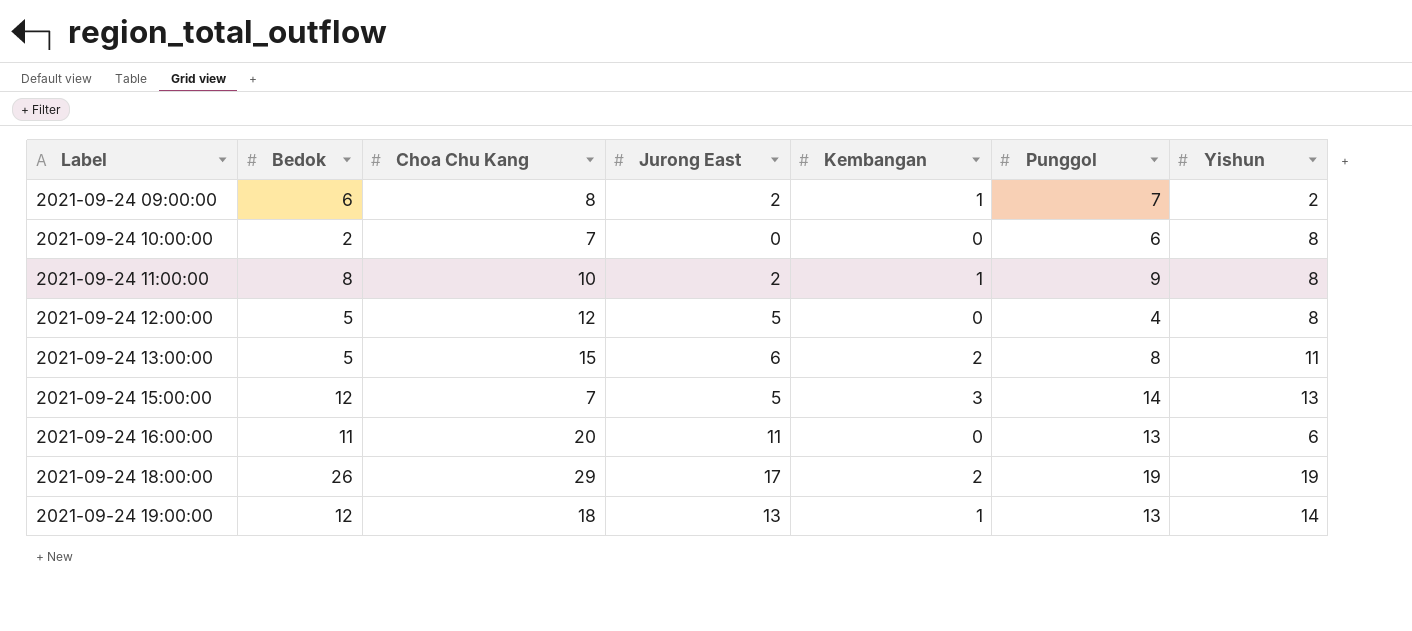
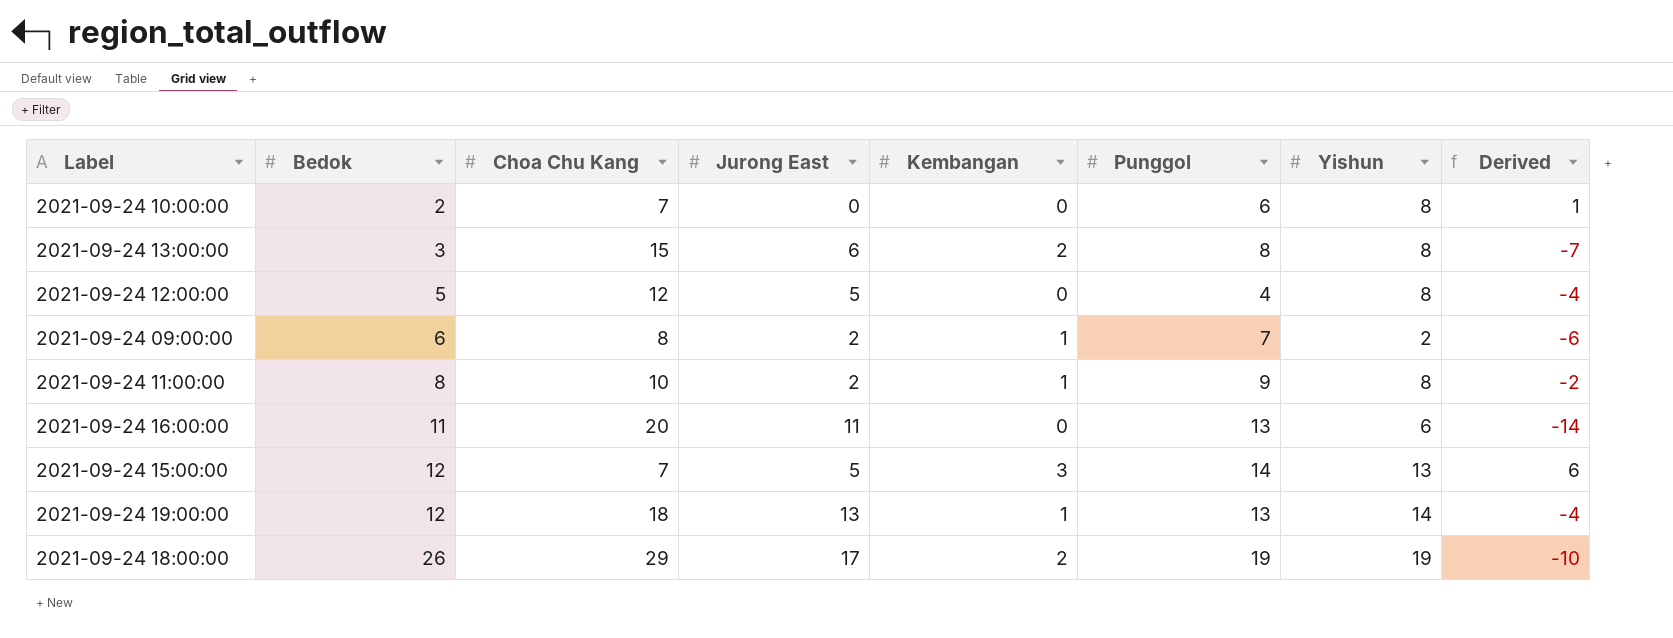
row order: Label ascending -> Bedok ascending
column Derived | formula: none -> [Yishun] - [Choa Chu Kang]
2021-09-24 13:00:00 | Bedok: 5 -> 3
2021-09-24 13:00:00 | Yishun: 11 -> 8

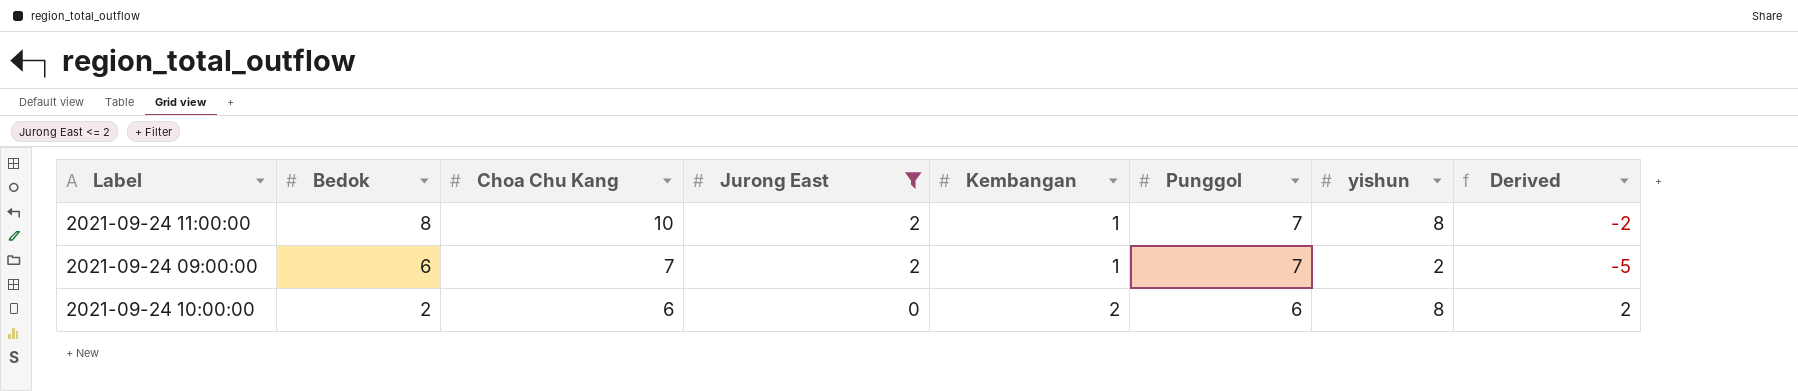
filter: none -> Jurong East <= 2
row order: Bedok ascending -> Bedok descending
column name: Yishun -> yishun
2021-09-24 11:00:00 | Punggol: 9 -> 7
2021-09-24 09:00:00 | Choa Chu Kang: 8 -> 7
2021-09-24 09:00:00 | Derived: -6 -> -5
2021-09-24 10:00:00 | Choa Chu Kang: 7 -> 6
2021-09-24 10:00:00 | Kembangan: 0 -> 2
2021-09-24 10:00:00 | Derived: 1 -> 2

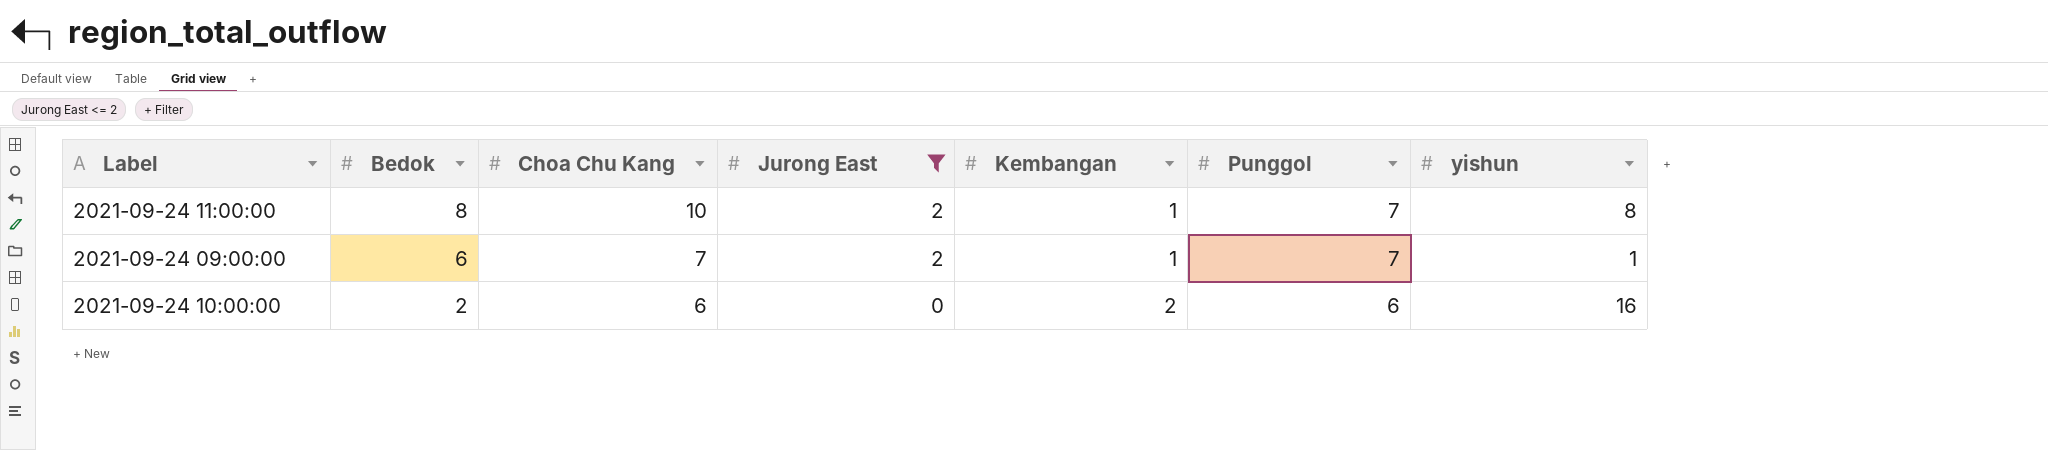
column Derived | formula: [yishun] - [Choa Chu Kang] -> none
2021-09-24 09:00:00 | yishun: 2 -> 1
2021-09-24 10:00:00 | yishun: 8 -> 16

